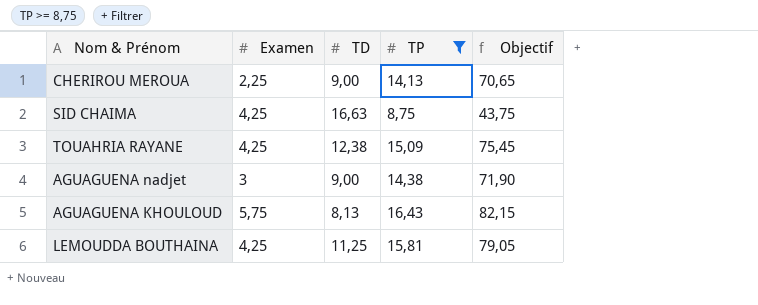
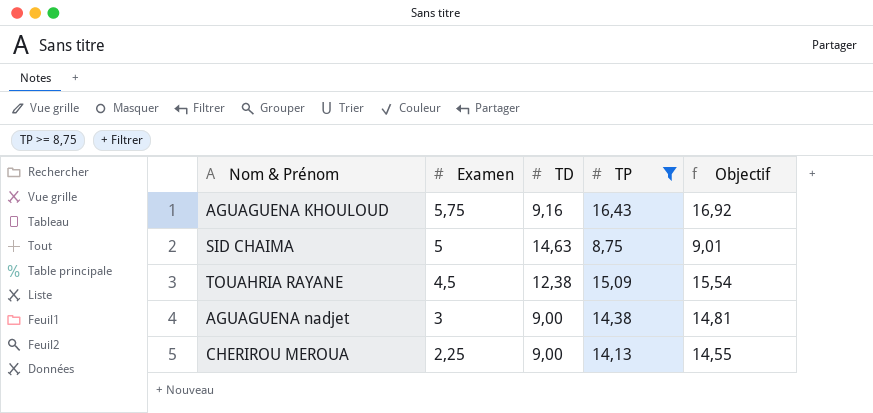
row order: none -> Examen descending
column Objectif | formula: [TP] * 5 -> [TP] * 1,03
row LEMOUDDA BOUTHAINA: 4,25 | 11,25 | 15,81 | 79,05 -> none
AGUAGUENA KHOULOUD | TD: 8,13 -> 9,16
SID CHAIMA | Examen: 4,25 -> 5
SID CHAIMA | TD: 16,63 -> 14,63
TOUAHRIA RAYANE | Examen: 4,25 -> 4,5

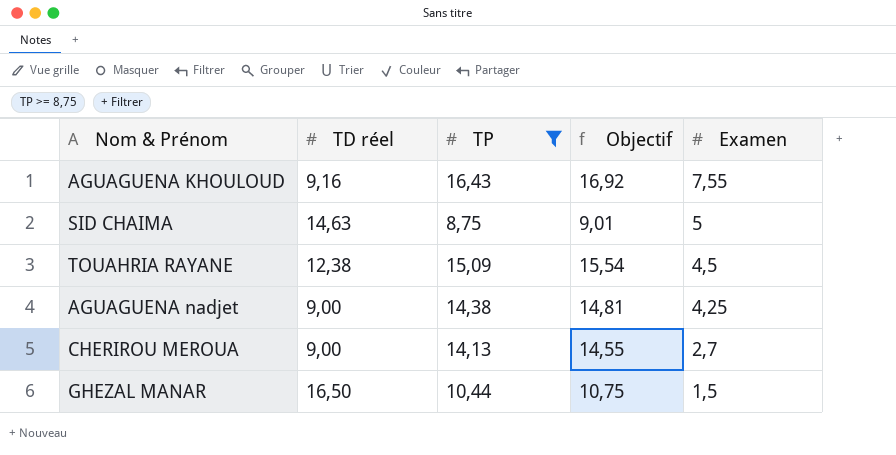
column name: TD -> TD réel
column Examen | position: 2 -> 5
AGUAGUENA KHOULOUD | Examen: 5,75 -> 7,55
AGUAGUENA nadjet | Examen: 3 -> 4,25
CHERIROU MEROUA | Examen: 2,25 -> 2,7
row GHEZAL MANAR: none -> 16,50 | 10,44 | 10,75 | 1,5

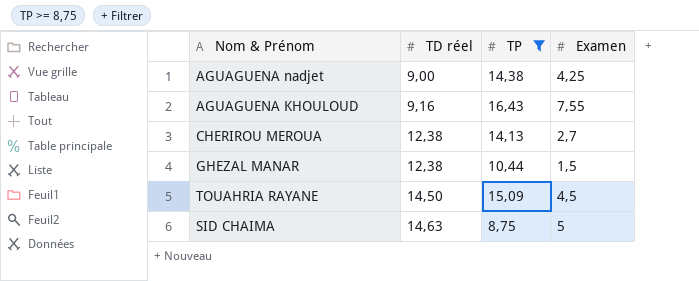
row order: Examen descending -> TD réel ascending
column Objectif | formula: [TP] * 1,03 -> none
CHERIROU MEROUA | TD réel: 9,00 -> 12,38
GHEZAL MANAR | TD réel: 16,50 -> 12,38
TOUAHRIA RAYANE | TD réel: 12,38 -> 14,50

